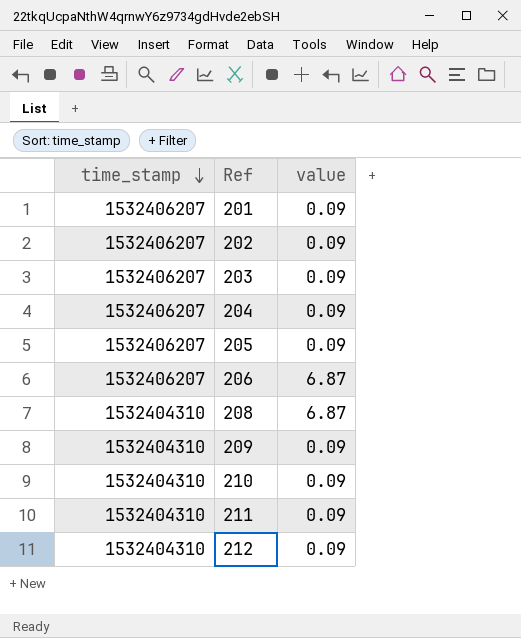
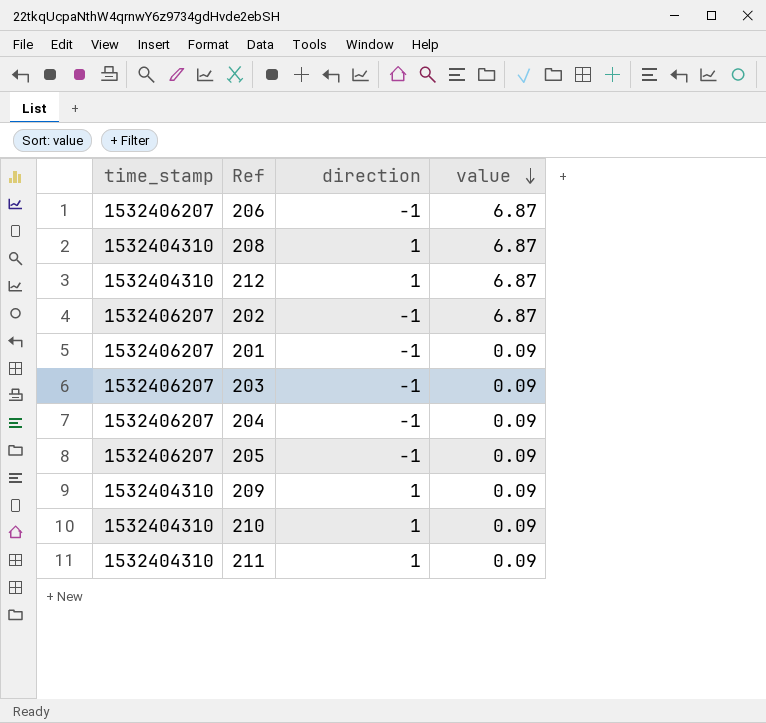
row order: time_stamp descending -> value descending
column direction | position: none -> 3
212 | value: 0.09 -> 6.87
202 | value: 0.09 -> 6.87

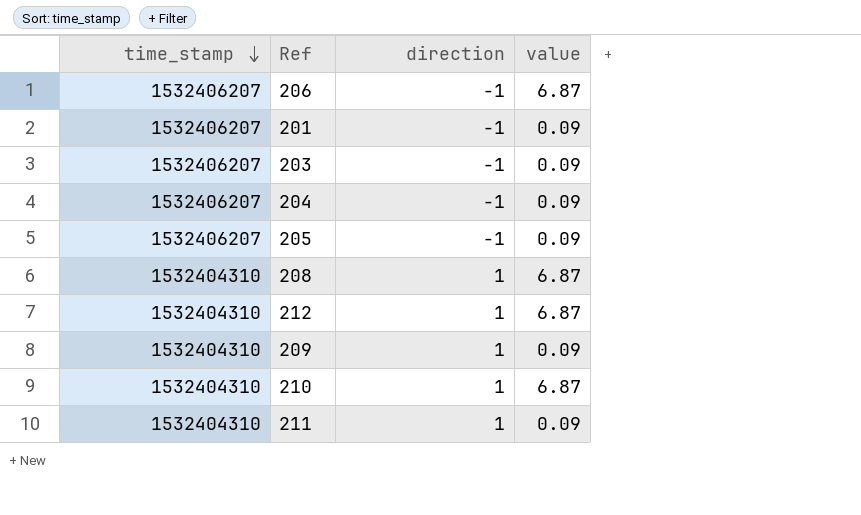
row order: value descending -> time_stamp descending
row 202: 1532406207 | -1 | 6.87 -> none
210 | value: 0.09 -> 6.87

